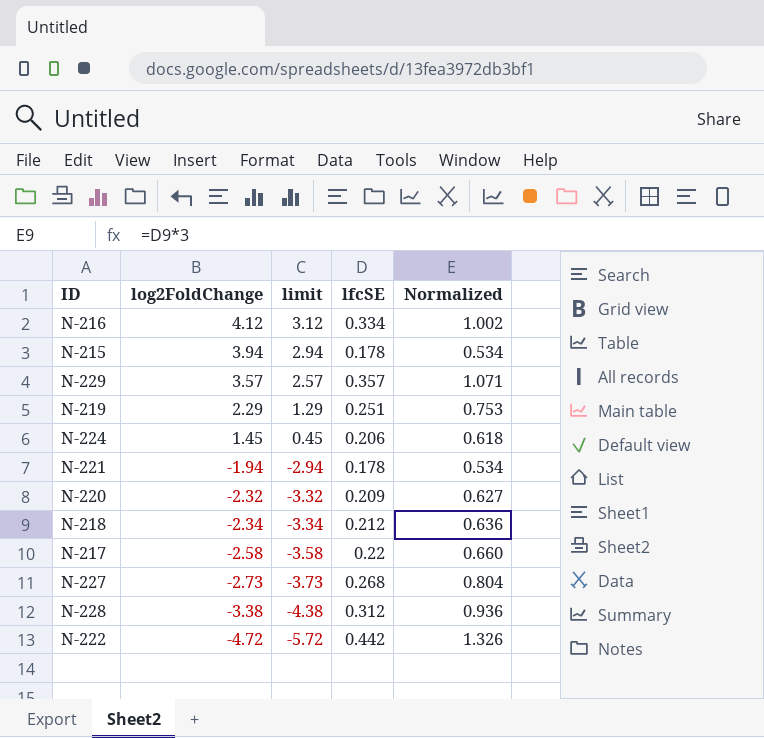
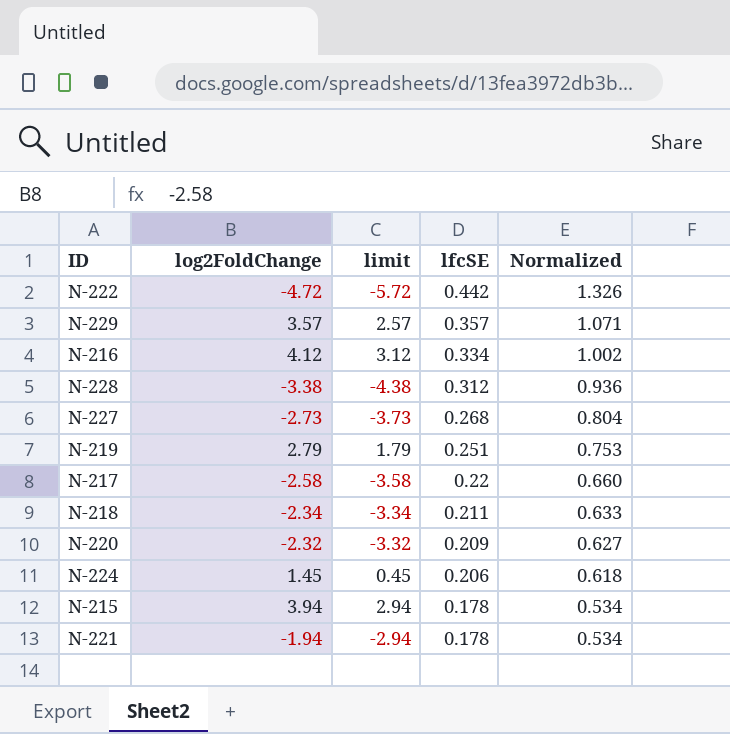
row order: log2FoldChange descending -> lfcSE descending
N-219 | log2FoldChange: 2.29 -> 2.79
N-219 | limit: 1.29 -> 1.79
N-218 | lfcSE: 0.212 -> 0.211
N-218 | Normalized: 0.636 -> 0.633

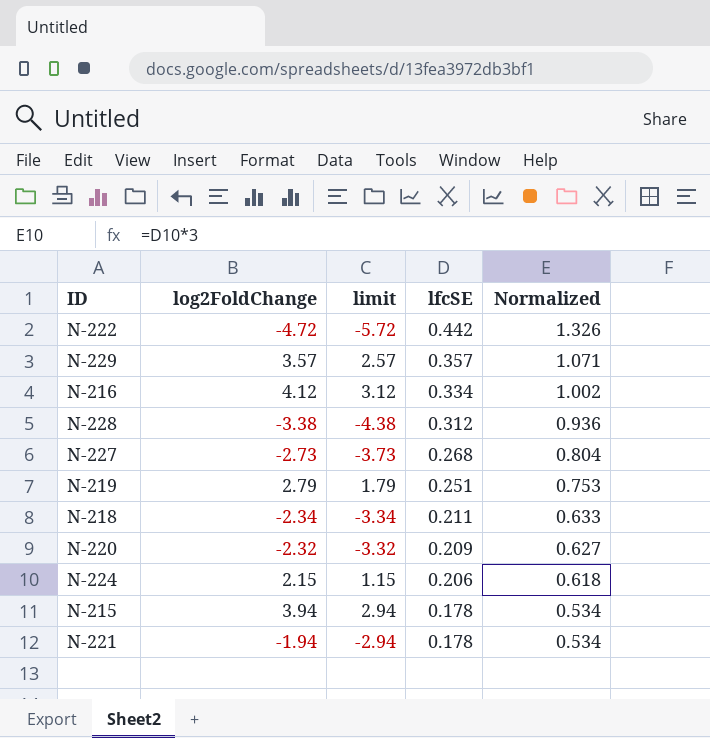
row N-217: -2.58 | -3.58 | 0.22 | 0.660 -> none
N-224 | log2FoldChange: 1.45 -> 2.15
N-224 | limit: 0.45 -> 1.15

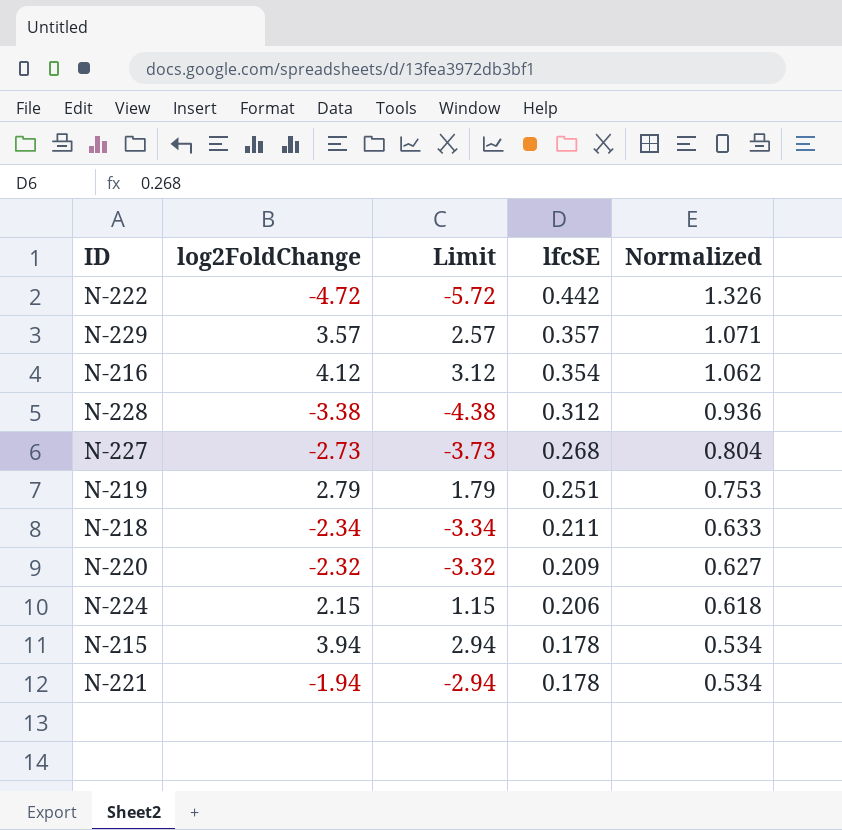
column name: limit -> Limit
N-216 | lfcSE: 0.334 -> 0.354
N-216 | Normalized: 1.002 -> 1.062

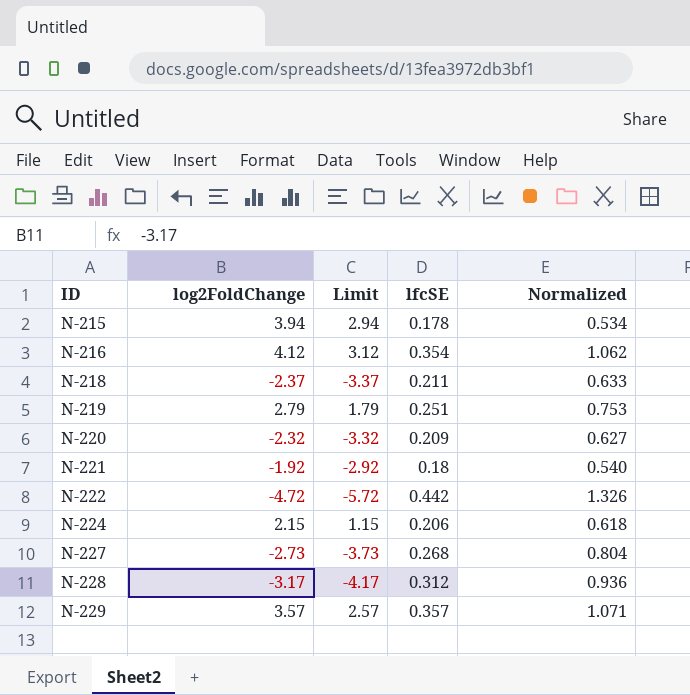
row order: lfcSE descending -> ID ascending
N-218 | log2FoldChange: -2.34 -> -2.37
N-218 | Limit: -3.34 -> -3.37
N-221 | log2FoldChange: -1.94 -> -1.92
N-221 | Limit: -2.94 -> -2.92
N-221 | lfcSE: 0.178 -> 0.18
N-221 | Normalized: 0.534 -> 0.540
N-228 | log2FoldChange: -3.38 -> -3.17
N-228 | Limit: -4.38 -> -4.17

